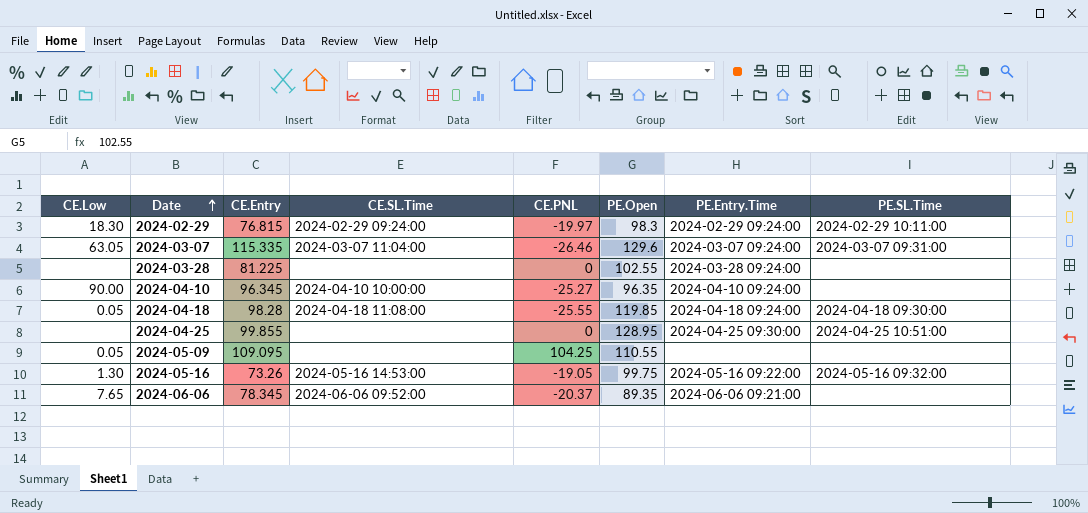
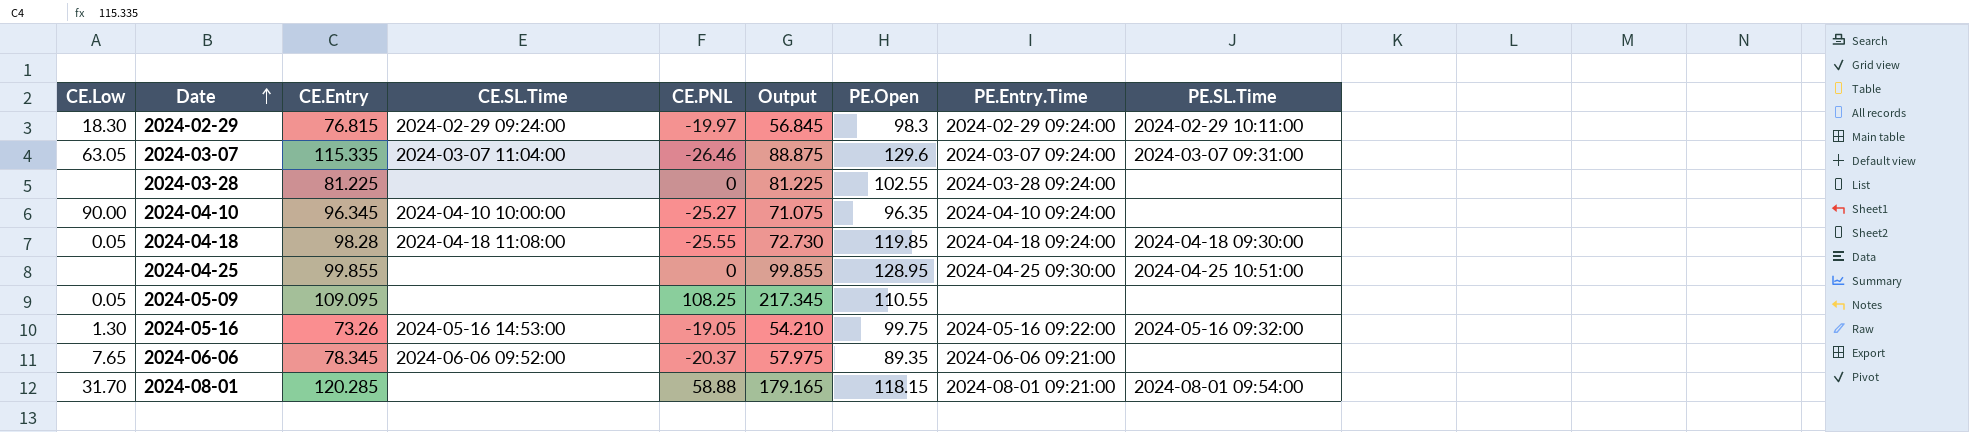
column Output | formula: none -> [CE.Entry] + [CE.PNL]
2024-05-09 | CE.PNL: 104.25 -> 108.25
row 2024-08-01: none -> 31.70 | 120.285 | none | 58.88 | 179.165 | 118.15 | 2024-08-01 09:21:00 | 2024-08-01 09:54:00

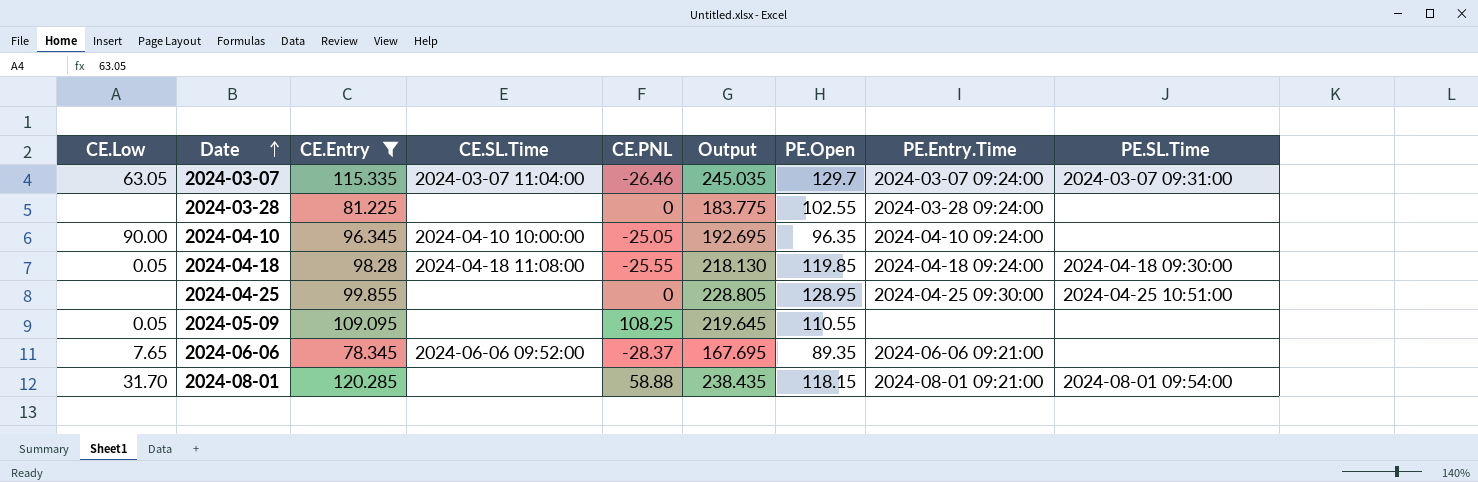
filter: none -> CE.Entry >= 78.345
column Output | formula: [CE.Entry] + [CE.PNL] -> [CE.Entry] + [PE.Open]
2024-03-07 | PE.Open: 129.6 -> 129.7
2024-04-10 | CE.PNL: -25.27 -> -25.05
2024-06-06 | CE.PNL: -20.37 -> -28.37

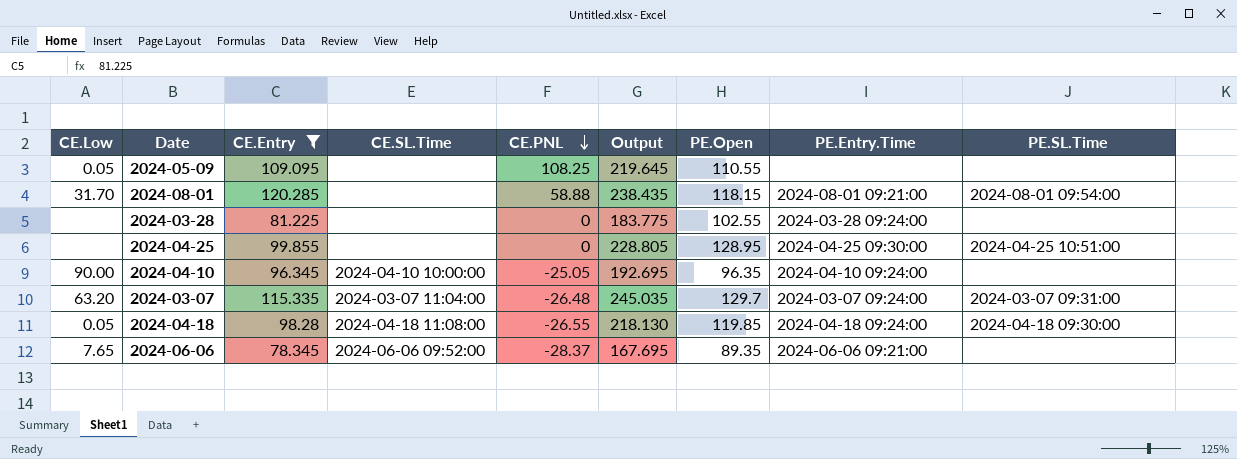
row order: Date ascending -> CE.PNL descending
2024-03-07 | CE.Low: 63.05 -> 63.20
2024-03-07 | CE.PNL: -26.46 -> -26.48
2024-04-18 | CE.PNL: -25.55 -> -26.55

